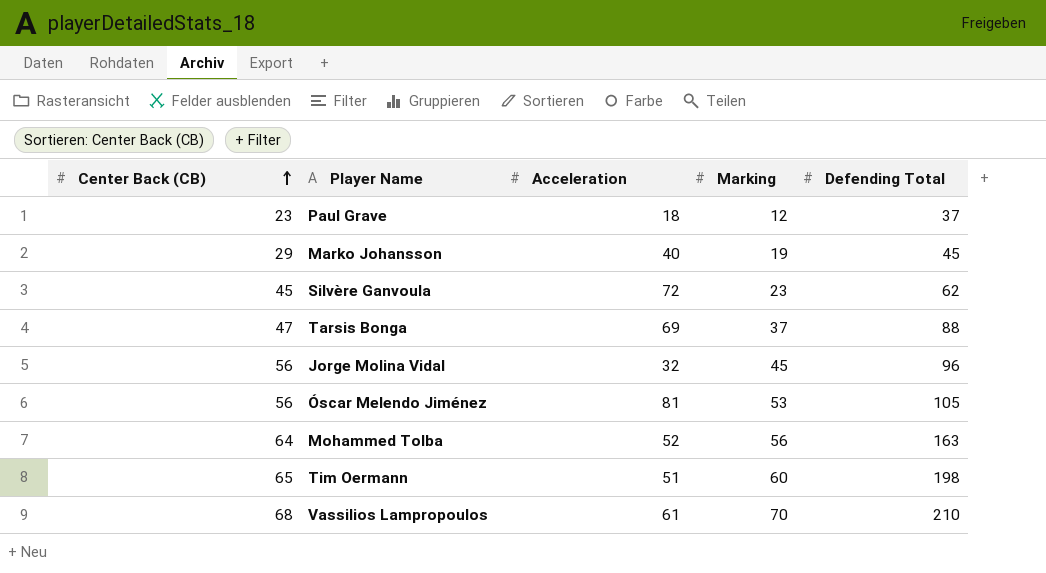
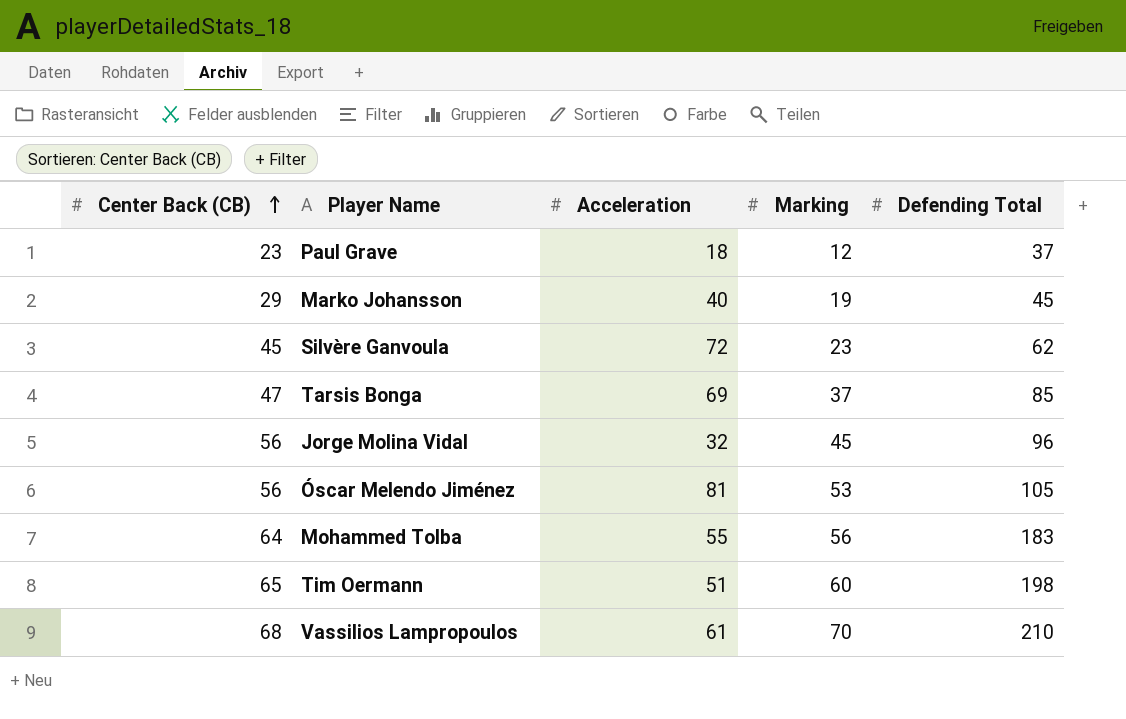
Tarsis Bonga | Defending Total: 88 -> 85
Mohammed Tolba | Acceleration: 52 -> 55
Mohammed Tolba | Defending Total: 163 -> 183

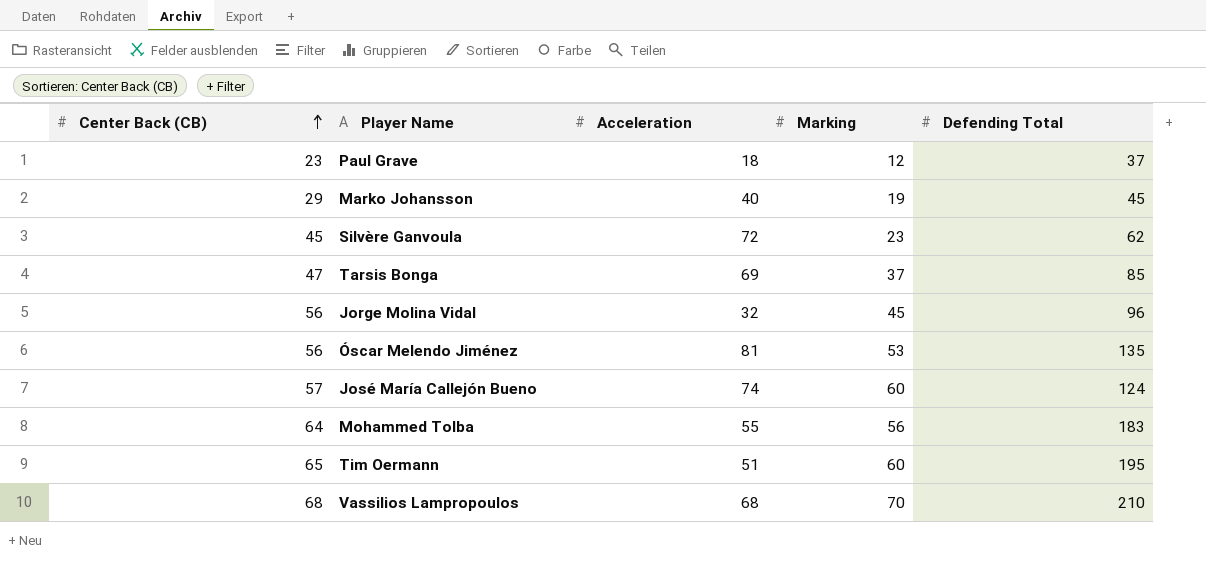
Óscar Melendo Jiménez | Defending Total: 105 -> 135
row José María Callejón Bueno: none -> 57 | 74 | 60 | 124
Tim Oermann | Defending Total: 198 -> 195
Vassilios Lampropoulos | Acceleration: 61 -> 68

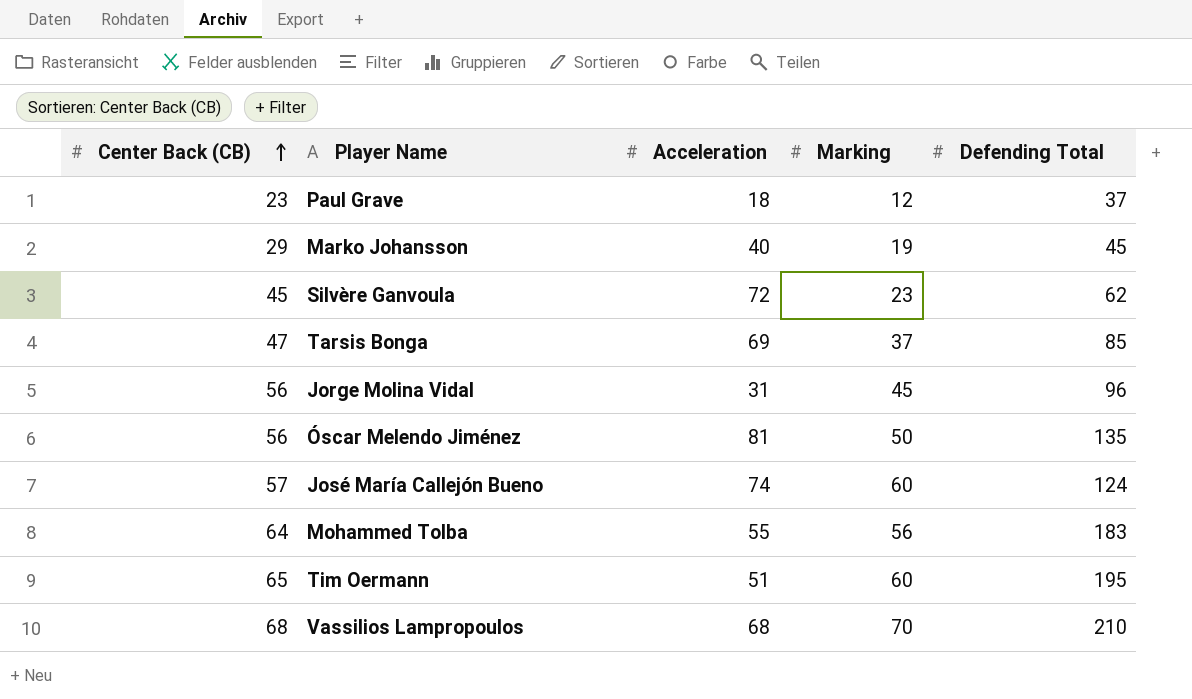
Jorge Molina Vidal | Acceleration: 32 -> 31
Óscar Melendo Jiménez | Marking: 53 -> 50

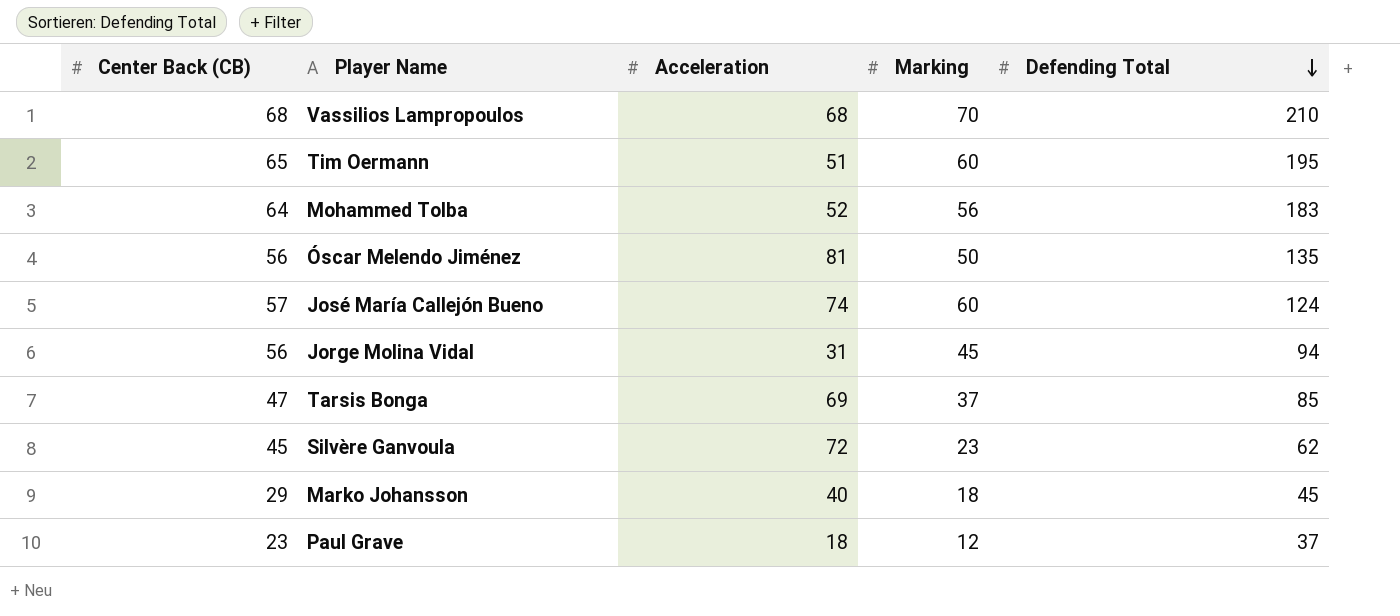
row order: Center Back (CB) ascending -> Defending Total descending
Mohammed Tolba | Acceleration: 55 -> 52
Jorge Molina Vidal | Defending Total: 96 -> 94
Marko Johansson | Marking: 19 -> 18

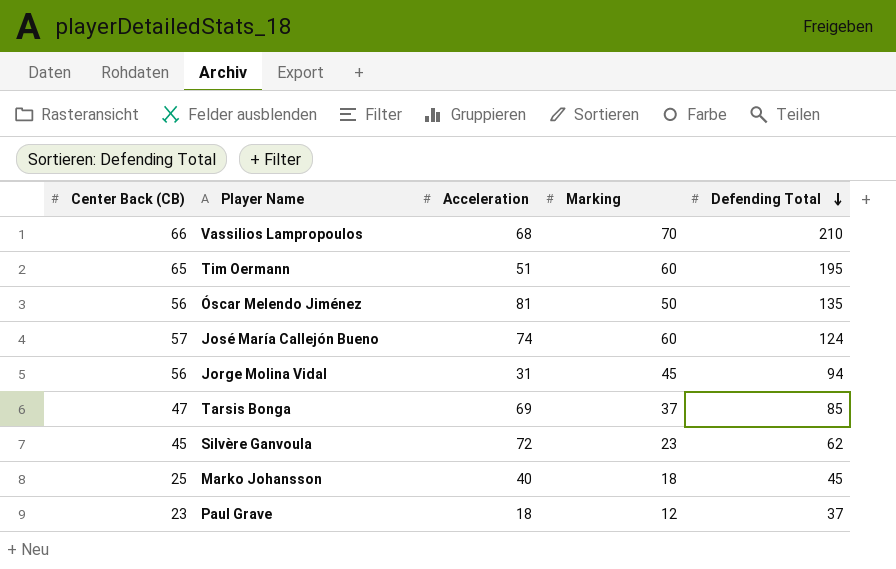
row Mohammed Tolba: 64 | 52 | 56 | 183 -> none
Vassilios Lampropoulos | Center Back (CB): 68 -> 66
Marko Johansson | Center Back (CB): 29 -> 25

